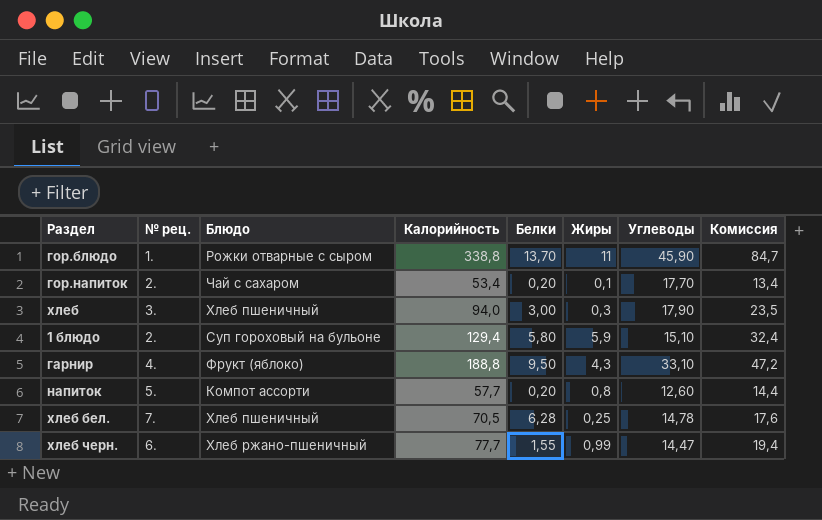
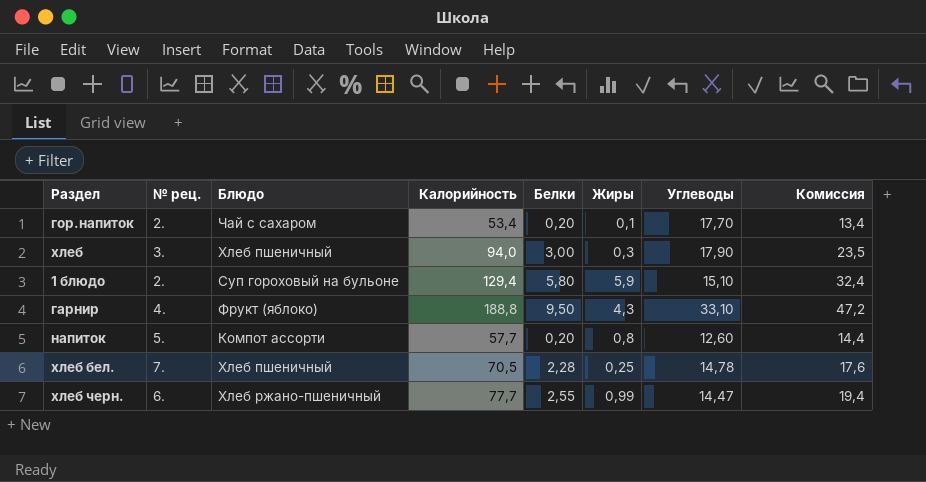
row гор.блюдо: 1. | Рожки отварные с сыром | 338,8 | 13,70 | 11 | 45,90 | 84,7 -> none
хлеб бел. | Белки: 6,28 -> 2,28
хлеб черн. | Белки: 1,55 -> 2,55

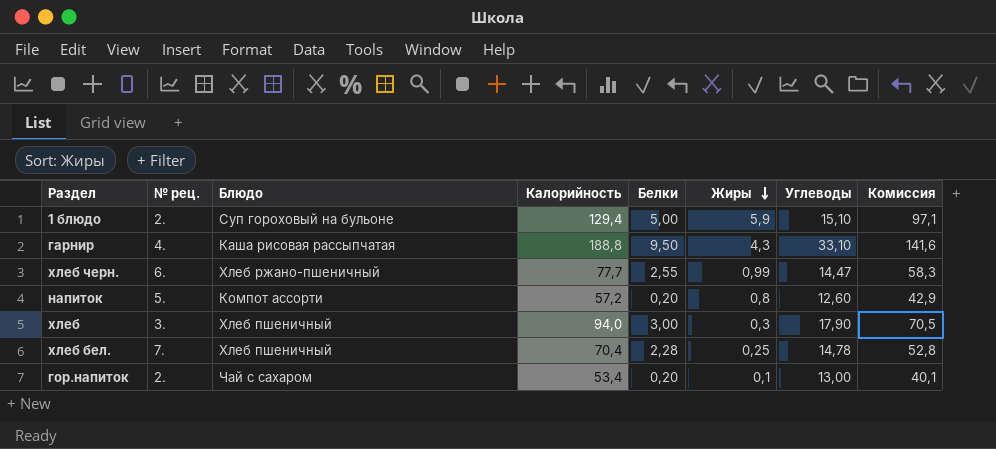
row order: none -> Жиры descending
column Комиссия | formula: [Калорийность] * 0,25 -> [Калорийность] * 0,75
1 блюдо | Белки: 5,80 -> 5,00
гарнир | Блюдо: Фрукт (яблоко) -> Каша рисовая рассыпчатая
напиток | Калорийность: 57,7 -> 57,2
хлеб бел. | Калорийность: 70,5 -> 70,4
гор.напиток | Углеводы: 17,70 -> 13,00

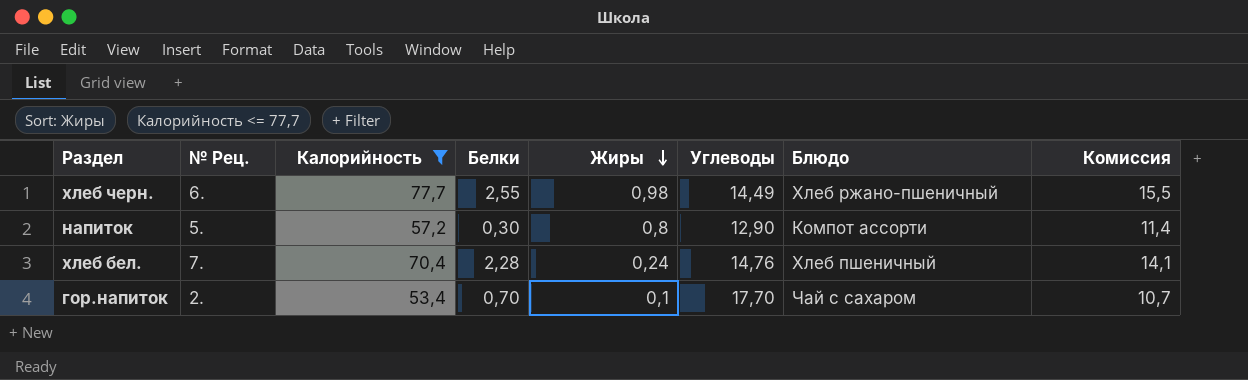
filter: none -> Калорийность <= 77,7
column name: № рец. -> № Рец.
column Блюдо | position: 3 -> 7
column Комиссия | formula: [Калорийность] * 0,75 -> [Калорийность] * 0,2
хлеб черн. | Жиры: 0,99 -> 0,98
хлеб черн. | Углеводы: 14,47 -> 14,49
напиток | Белки: 0,20 -> 0,30
напиток | Углеводы: 12,60 -> 12,90
хлеб бел. | Жиры: 0,25 -> 0,24
хлеб бел. | Углеводы: 14,78 -> 14,76
гор.напиток | Белки: 0,20 -> 0,70
гор.напиток | Углеводы: 13,00 -> 17,70

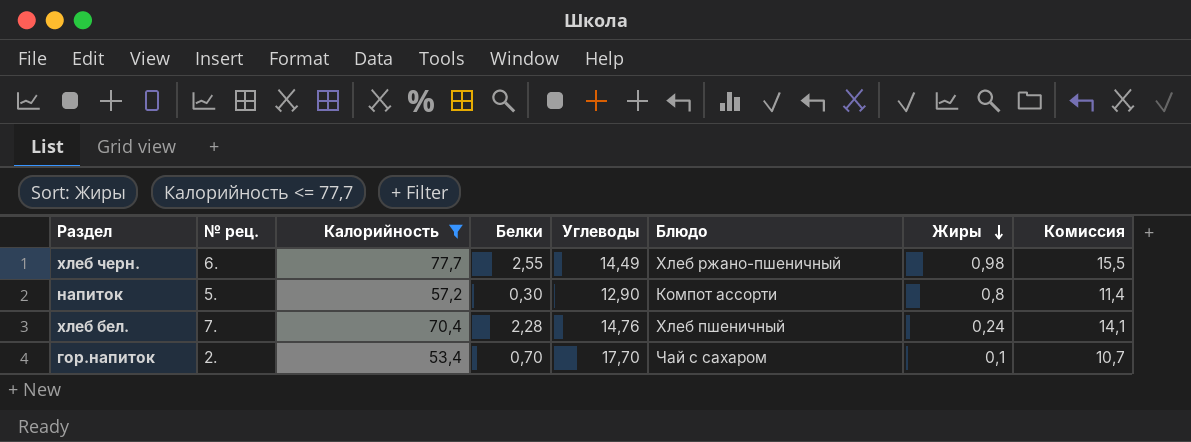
column name: № Рец. -> № рец.
column Жиры | position: 5 -> 7

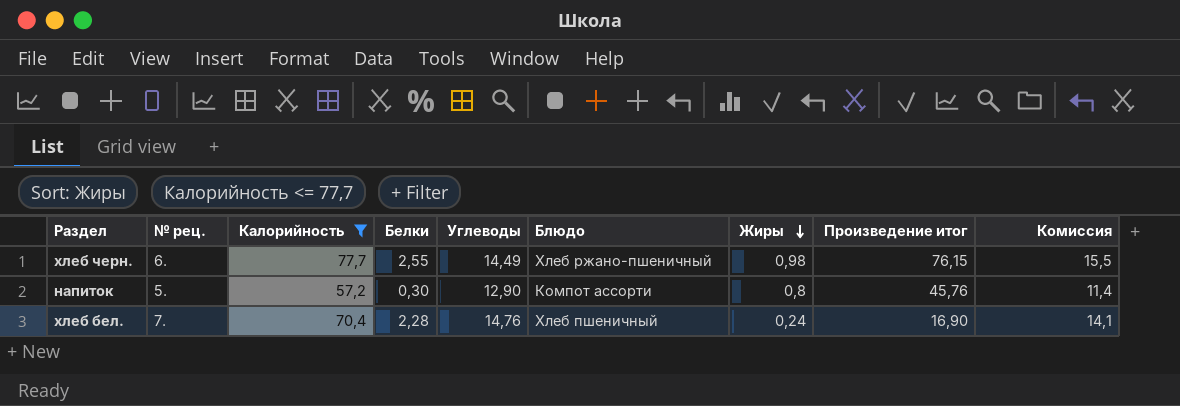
column Произведение итог | formula: none -> [Калорийность] * [Жиры]
row гор.напиток: 2. | 53,4 | 0,70 | 17,70 | Чай с сахаром | 0,1 | 10,7 -> none

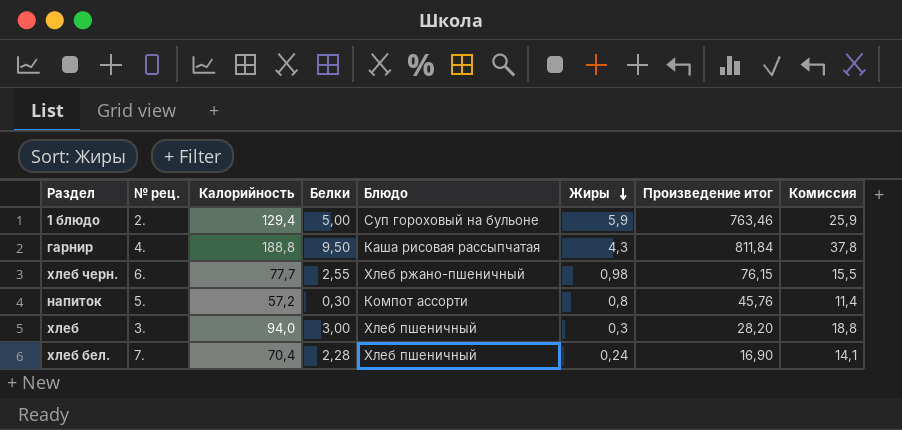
filter: Калорийность <= 77,7 -> none
column Углеводы | position: 5 -> none

